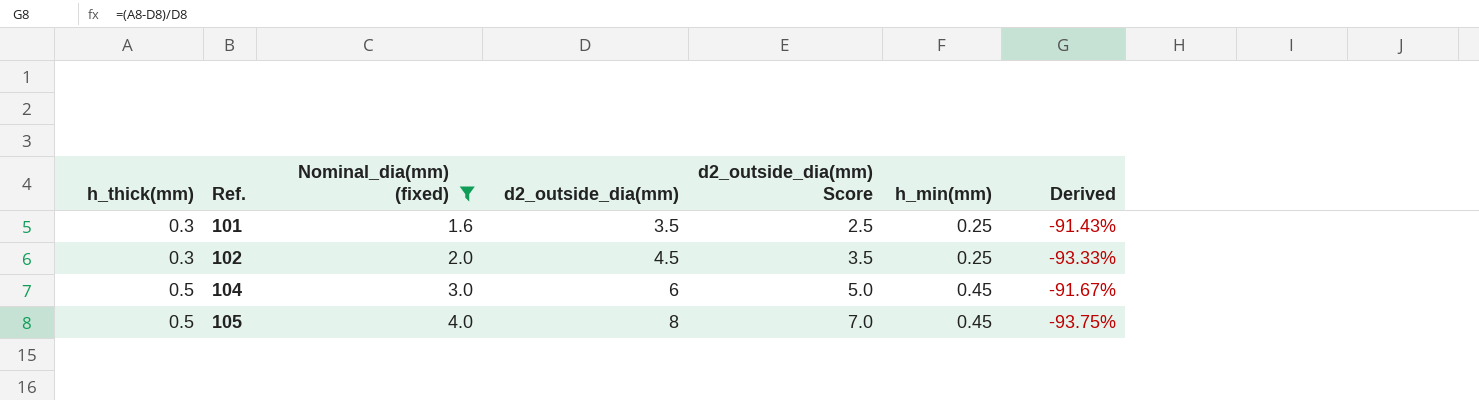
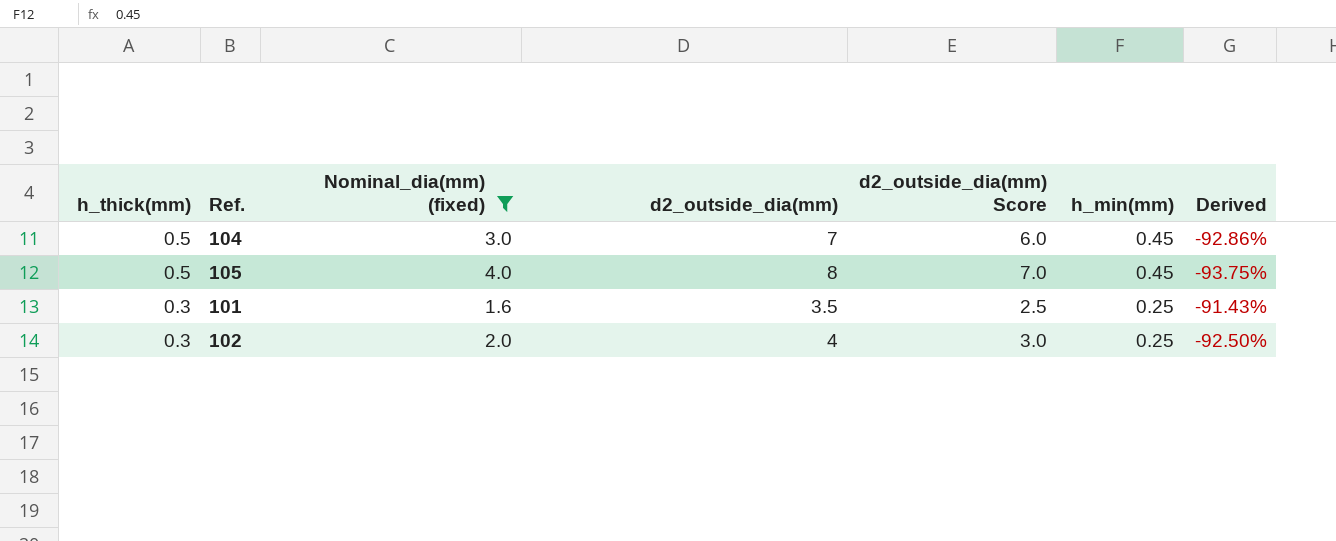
row order: h_thick(mm) ascending -> h_thick(mm) descending
104 | d2_outside_dia(mm): 6 -> 7
104 | d2_outside_dia(mm) Score: 5.0 -> 6.0
104 | Derived: -91.67% -> -92.86%
102 | d2_outside_dia(mm): 4.5 -> 4
102 | d2_outside_dia(mm) Score: 3.5 -> 3.0
102 | Derived: -93.33% -> -92.50%

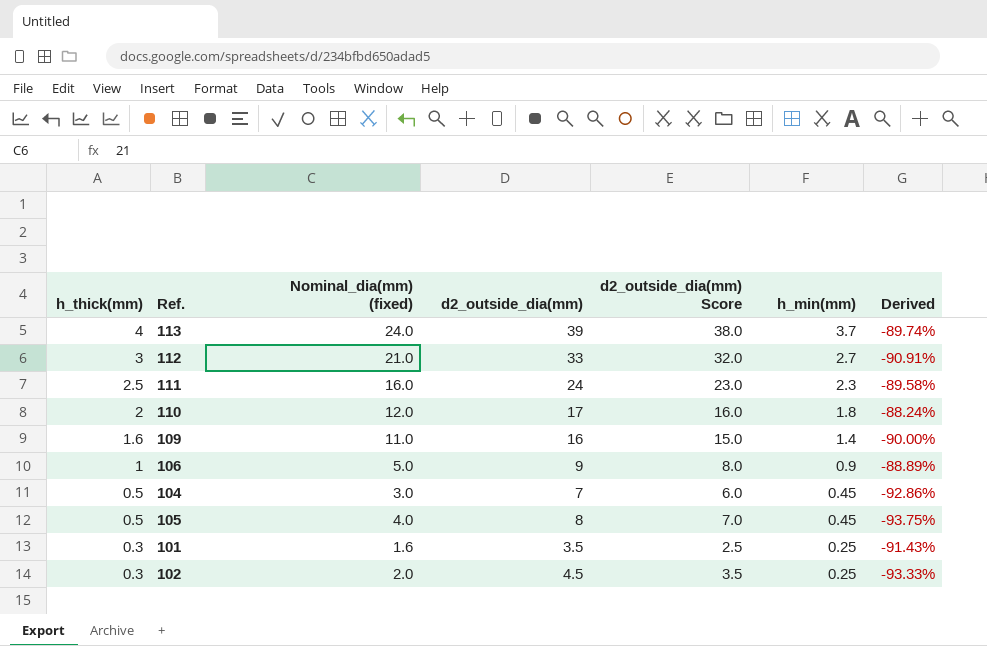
filter: Nominal_dia(mm) (fixed) <= 4.0 -> none
102 | d2_outside_dia(mm): 4 -> 4.5
102 | d2_outside_dia(mm) Score: 3.0 -> 3.5
102 | Derived: -92.50% -> -93.33%

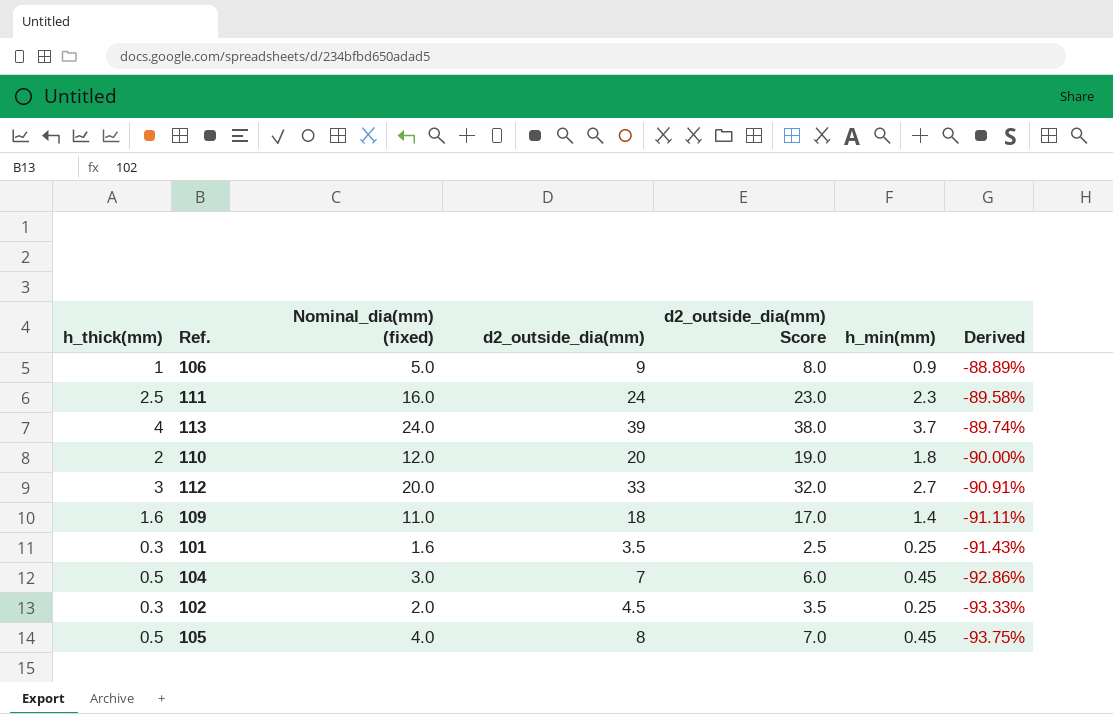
row order: h_thick(mm) descending -> Derived descending
110 | d2_outside_dia(mm): 17 -> 20
110 | d2_outside_dia(mm) Score: 16.0 -> 19.0
110 | Derived: -88.24% -> -90.00%
112 | Nominal_dia(mm) (fixed): 21.0 -> 20.0
109 | d2_outside_dia(mm): 16 -> 18
109 | d2_outside_dia(mm) Score: 15.0 -> 17.0
109 | Derived: -90.00% -> -91.11%

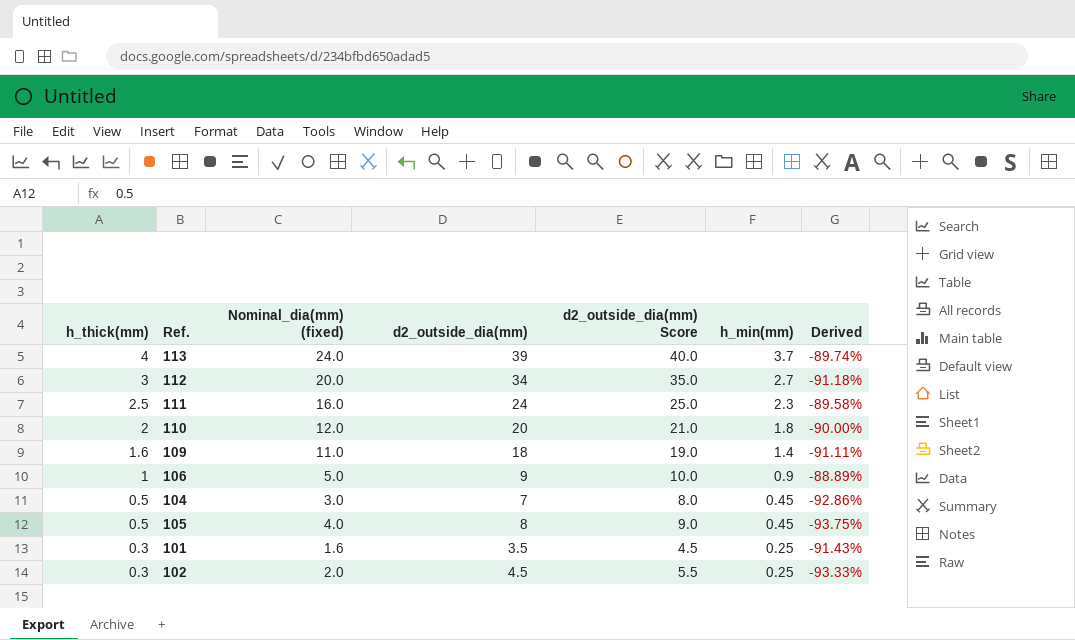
row order: Derived descending -> h_thick(mm) descending
column d2_outside_dia(mm) Score | formula: [d2_outside_dia(mm)] - 1 -> [d2_outside_dia(mm)] + 1
112 | d2_outside_dia(mm): 33 -> 34
112 | Derived: -90.91% -> -91.18%

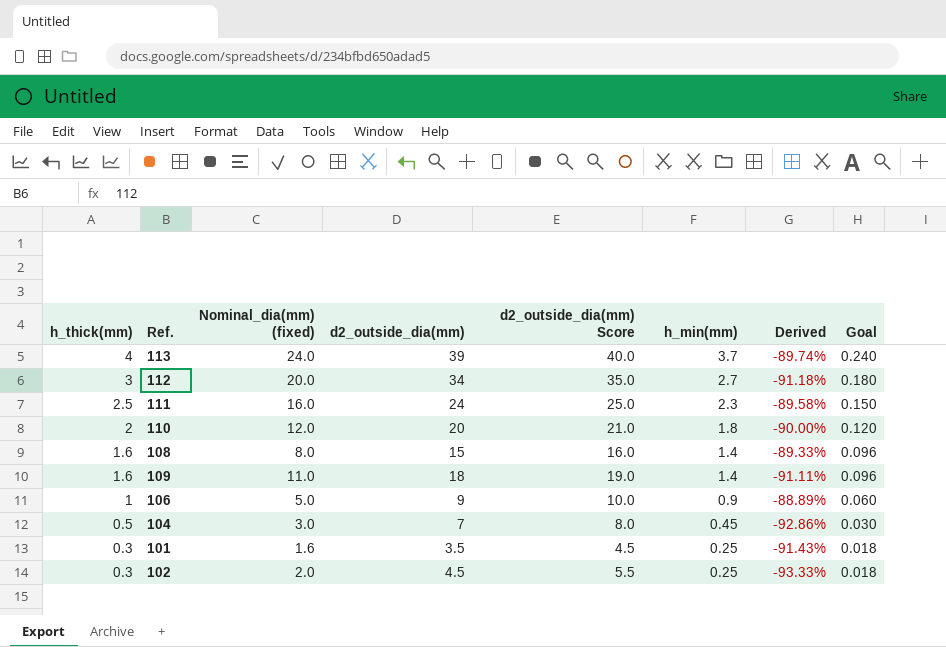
column Goal | formula: none -> [h_thick(mm)] * 0.06
row 105: 0.5 | 4.0 | 8 | 9.0 | 0.45 | -93.75% -> none
row 108: none -> 1.6 | 8.0 | 15 | 16.0 | 1.4 | -89.33% | 0.096

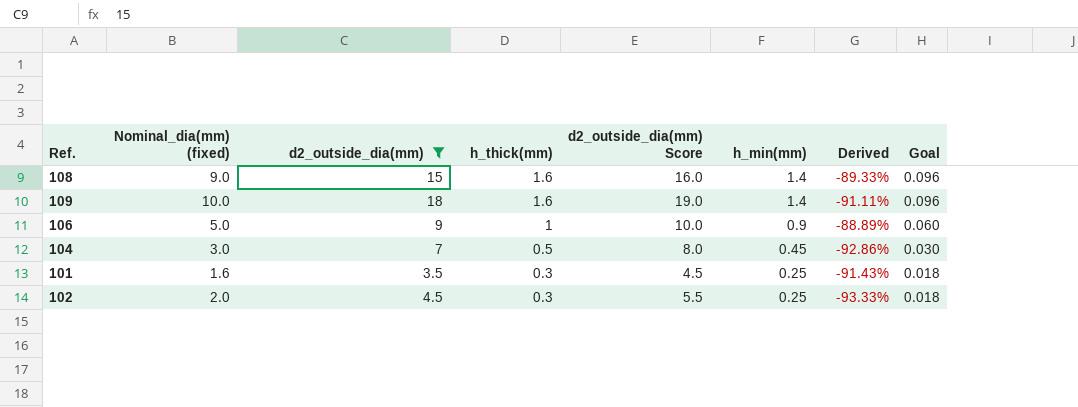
filter: none -> d2_outside_dia(mm) <= 18
column h_thick(mm) | position: 1 -> 4
108 | Nominal_dia(mm) (fixed): 8.0 -> 9.0
109 | Nominal_dia(mm) (fixed): 11.0 -> 10.0

